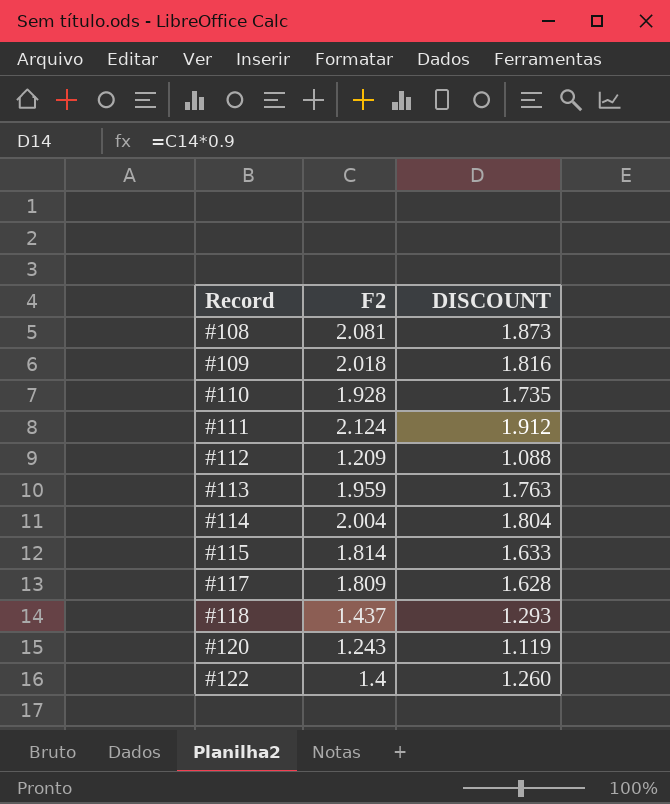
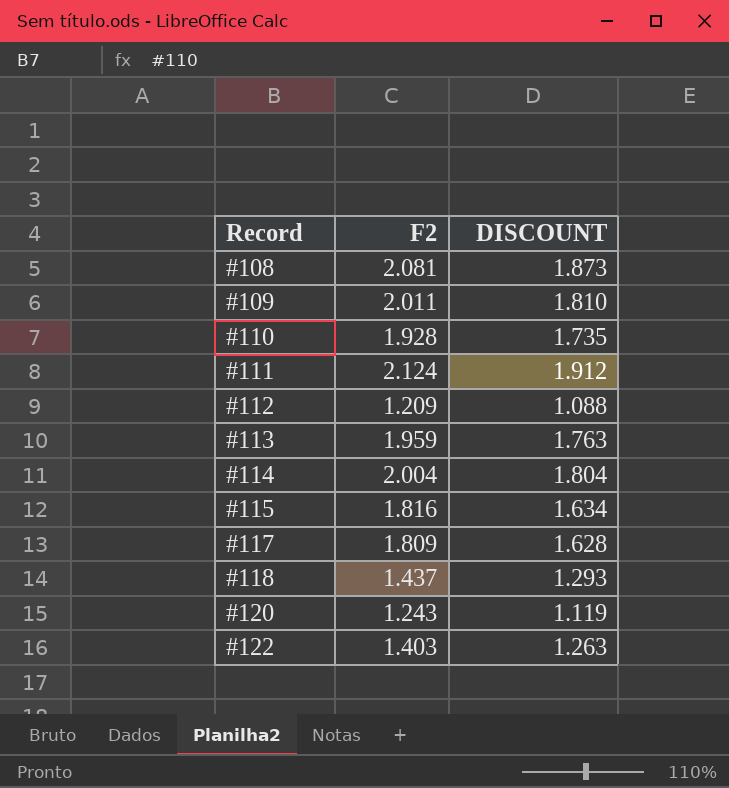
#109 | F2: 2.018 -> 2.011
#109 | DISCOUNT: 1.816 -> 1.810
#115 | F2: 1.814 -> 1.816
#115 | DISCOUNT: 1.633 -> 1.634
#122 | F2: 1.4 -> 1.403
#122 | DISCOUNT: 1.260 -> 1.263

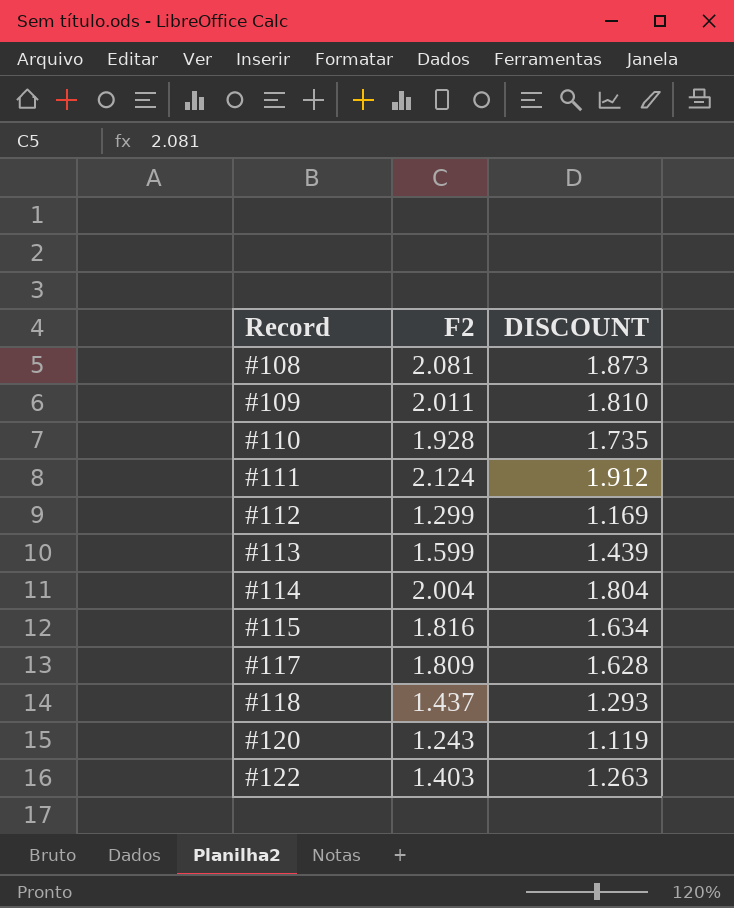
#112 | F2: 1.209 -> 1.299
#112 | DISCOUNT: 1.088 -> 1.169
#113 | F2: 1.959 -> 1.599
#113 | DISCOUNT: 1.763 -> 1.439

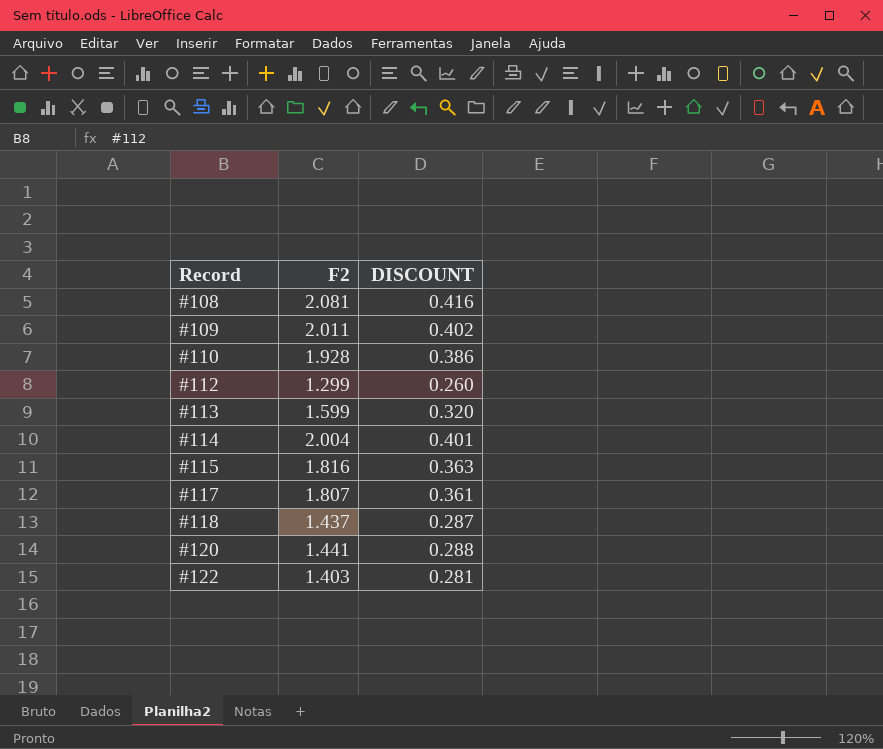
column DISCOUNT | formula: [F2] * 0.9 -> [F2] * 0.2
row #111: 2.124 | 1.912 -> none
#117 | F2: 1.809 -> 1.807
#120 | F2: 1.243 -> 1.441

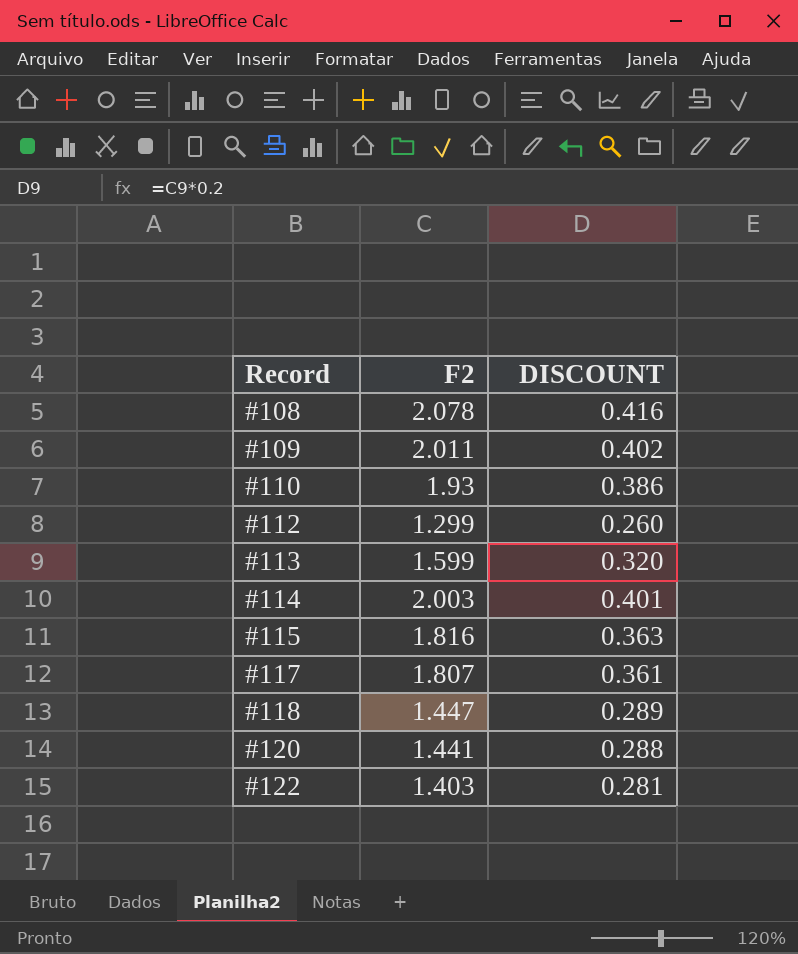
#108 | F2: 2.081 -> 2.078
#110 | F2: 1.928 -> 1.93
#114 | F2: 2.004 -> 2.003
#118 | F2: 1.437 -> 1.447
#118 | DISCOUNT: 0.287 -> 0.289

